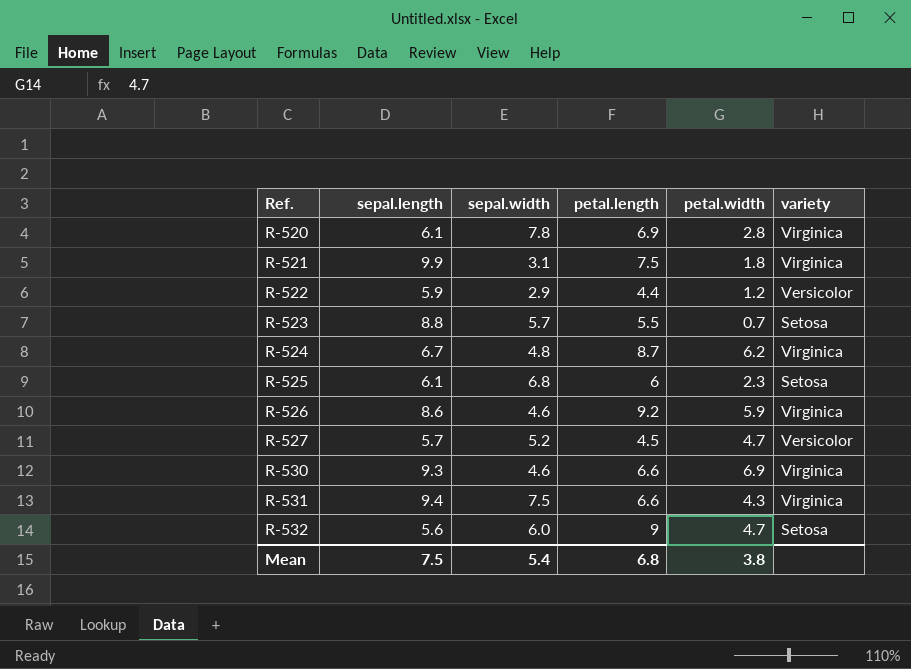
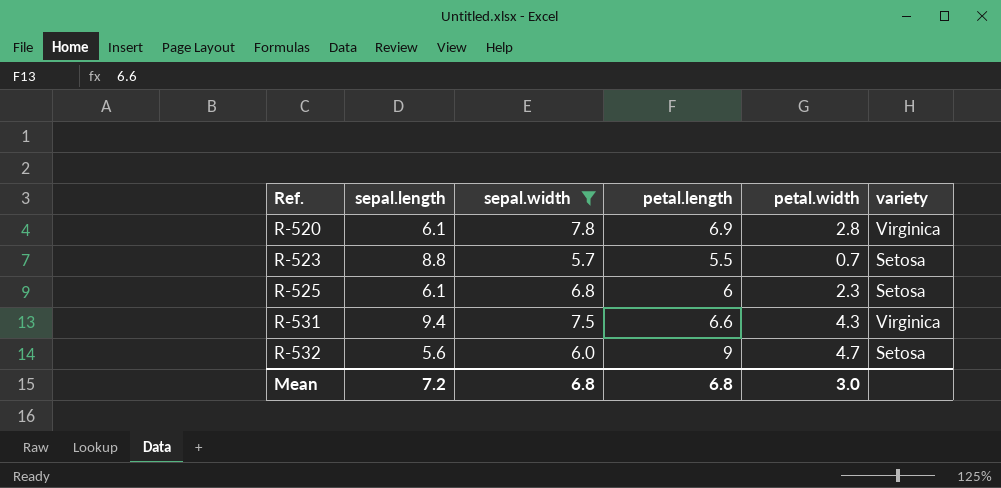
filter: none -> sepal.width >= 5.7
Mean | sepal.length: 7.5 -> 7.2
Mean | sepal.width: 5.4 -> 6.8
Mean | petal.width: 3.8 -> 3.0

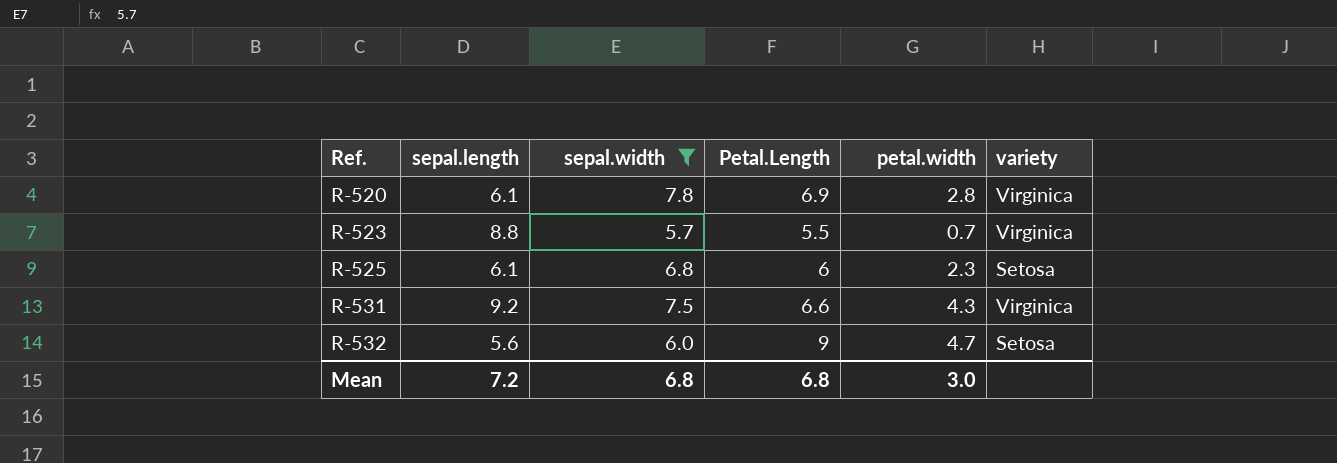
column name: petal.length -> Petal.Length
R-523 | variety: Setosa -> Virginica
R-531 | sepal.length: 9.4 -> 9.2

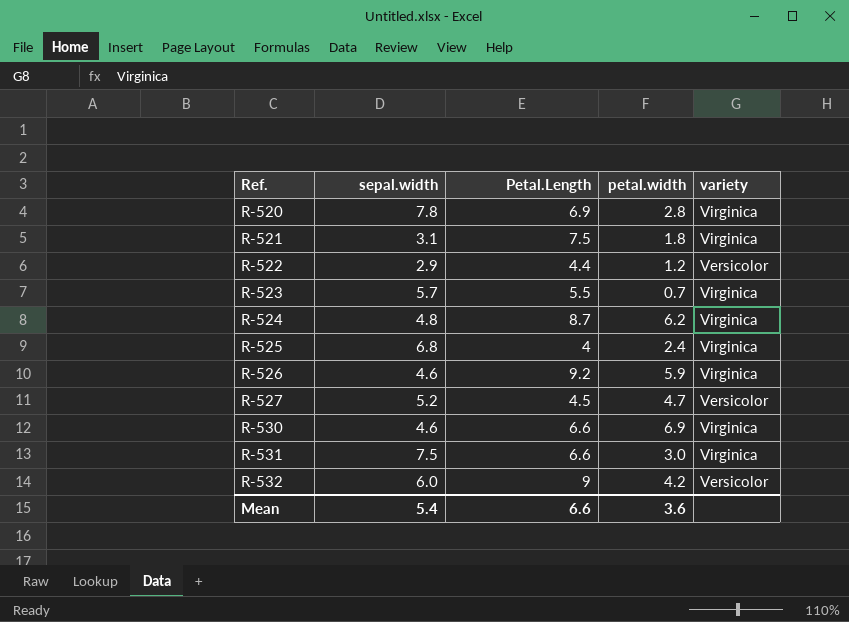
filter: sepal.width >= 5.7 -> none
column sepal.length | position: 2 -> none
R-525 | Petal.Length: 6 -> 4
R-525 | petal.width: 2.3 -> 2.4
R-525 | variety: Setosa -> Virginica
R-531 | petal.width: 4.3 -> 3.0
R-532 | petal.width: 4.7 -> 4.2
R-532 | variety: Setosa -> Versicolor
Mean | sepal.width: 6.8 -> 5.4
Mean | Petal.Length: 6.8 -> 6.6
Mean | petal.width: 3.0 -> 3.6

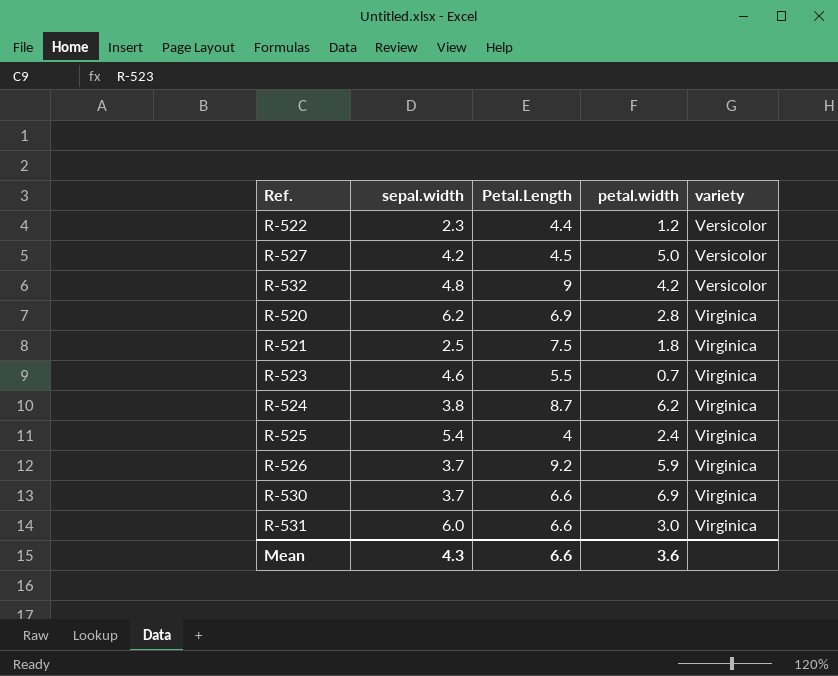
row order: Ref. ascending -> variety ascending
R-522 | sepal.width: 2.9 -> 2.3
R-527 | sepal.width: 5.2 -> 4.2
R-527 | petal.width: 4.7 -> 5.0
R-532 | sepal.width: 6.0 -> 4.8
R-520 | sepal.width: 7.8 -> 6.2
R-521 | sepal.width: 3.1 -> 2.5
R-523 | sepal.width: 5.7 -> 4.6
R-524 | sepal.width: 4.8 -> 3.8
R-525 | sepal.width: 6.8 -> 5.4
R-526 | sepal.width: 4.6 -> 3.7
R-530 | sepal.width: 4.6 -> 3.7
R-531 | sepal.width: 7.5 -> 6.0
Mean | sepal.width: 5.4 -> 4.3

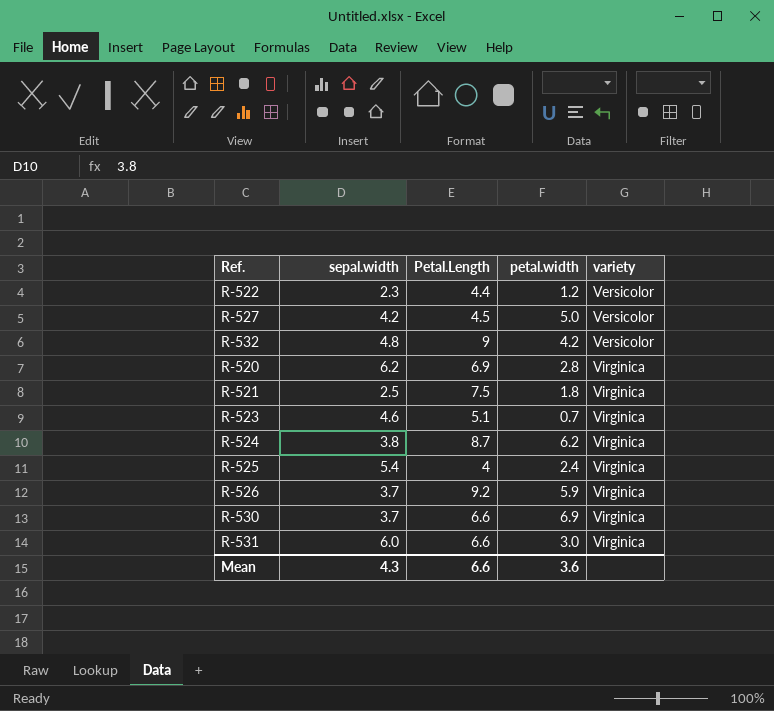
R-523 | Petal.Length: 5.5 -> 5.1

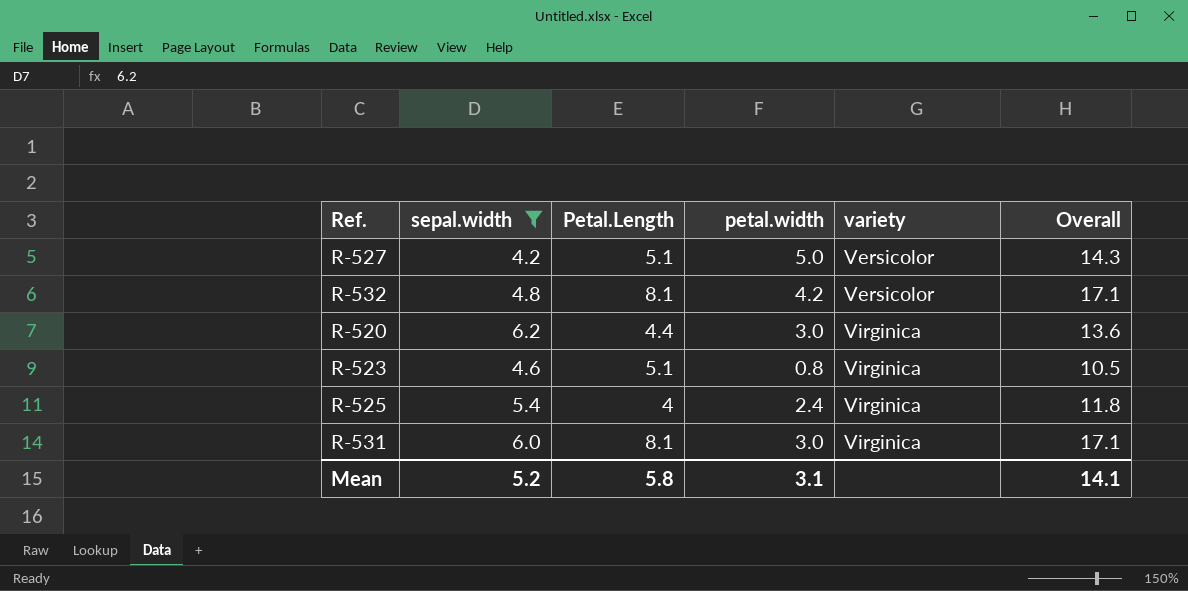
filter: none -> sepal.width >= 4.2
column Overall | formula: none -> [sepal.width] + [Petal.Length] + [petal.width]
R-527 | Petal.Length: 4.5 -> 5.1
R-532 | Petal.Length: 9 -> 8.1
R-520 | Petal.Length: 6.9 -> 4.4
R-520 | petal.width: 2.8 -> 3.0
R-523 | petal.width: 0.7 -> 0.8
R-531 | Petal.Length: 6.6 -> 8.1
Mean | sepal.width: 4.3 -> 5.2
Mean | Petal.Length: 6.6 -> 5.8
Mean | petal.width: 3.6 -> 3.1

